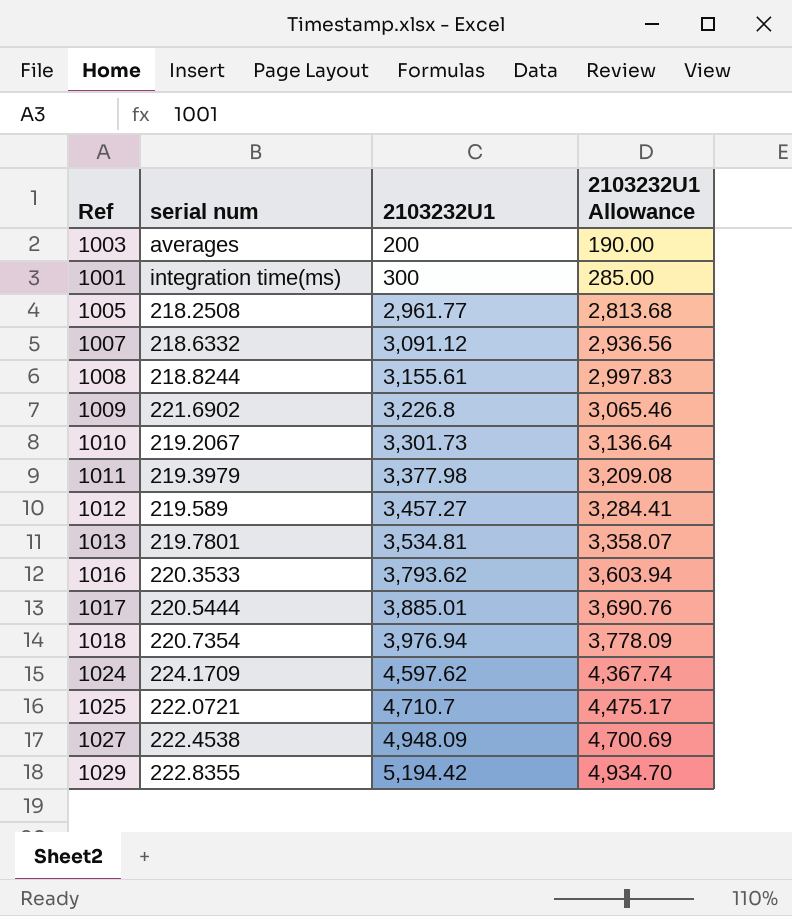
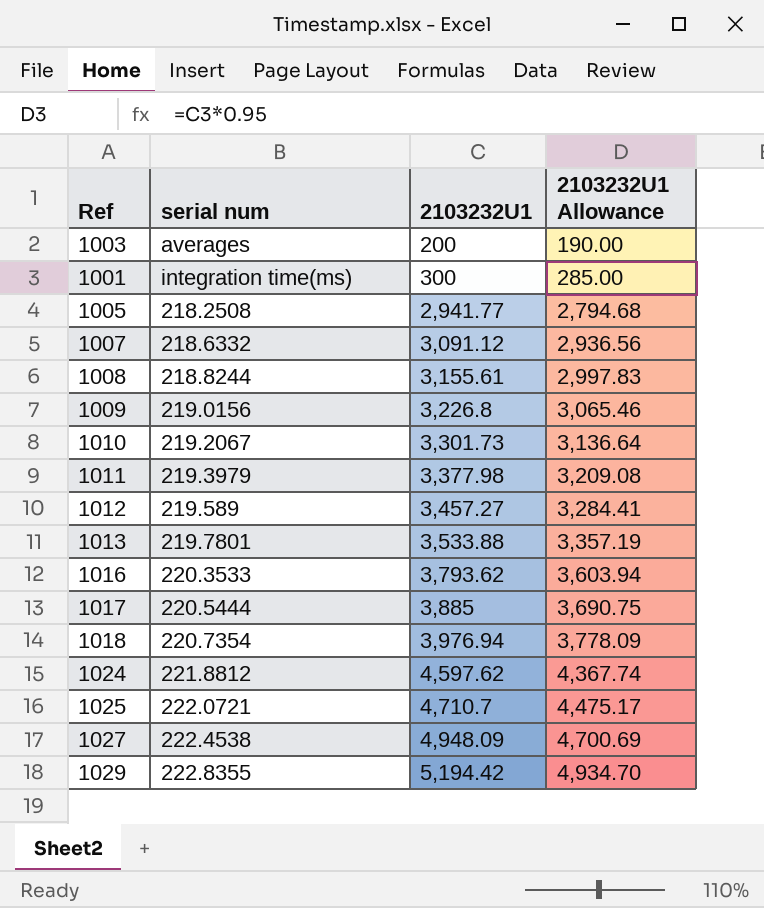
1005 | 2103232U1: 2,961.77 -> 2,941.77
1005 | 2103232U1 Allowance: 2,813.68 -> 2,794.68
1009 | serial num: 221.6902 -> 219.0156
1013 | 2103232U1: 3,534.81 -> 3,533.88
1013 | 2103232U1 Allowance: 3,358.07 -> 3,357.19
1017 | 2103232U1: 3,885.01 -> 3,885
1017 | 2103232U1 Allowance: 3,690.76 -> 3,690.75
1024 | serial num: 224.1709 -> 221.8812

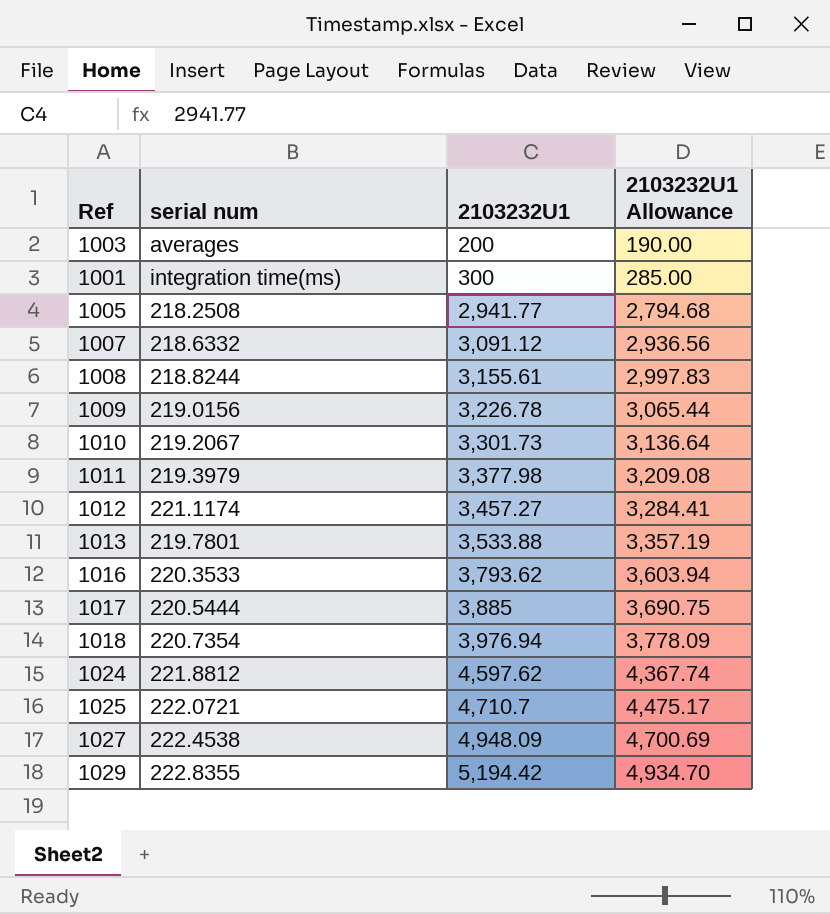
1009 | 2103232U1: 3,226.8 -> 3,226.78
1009 | 2103232U1 Allowance: 3,065.46 -> 3,065.44
1012 | serial num: 219.589 -> 221.1174

